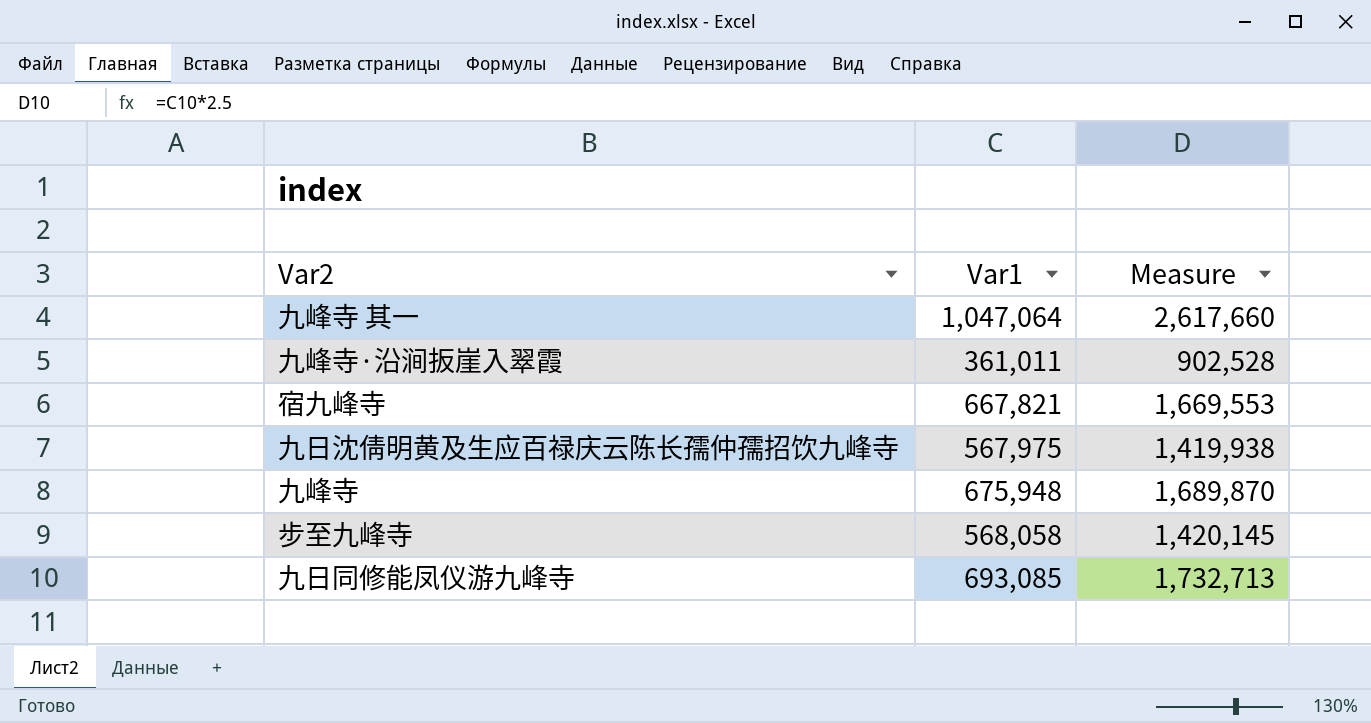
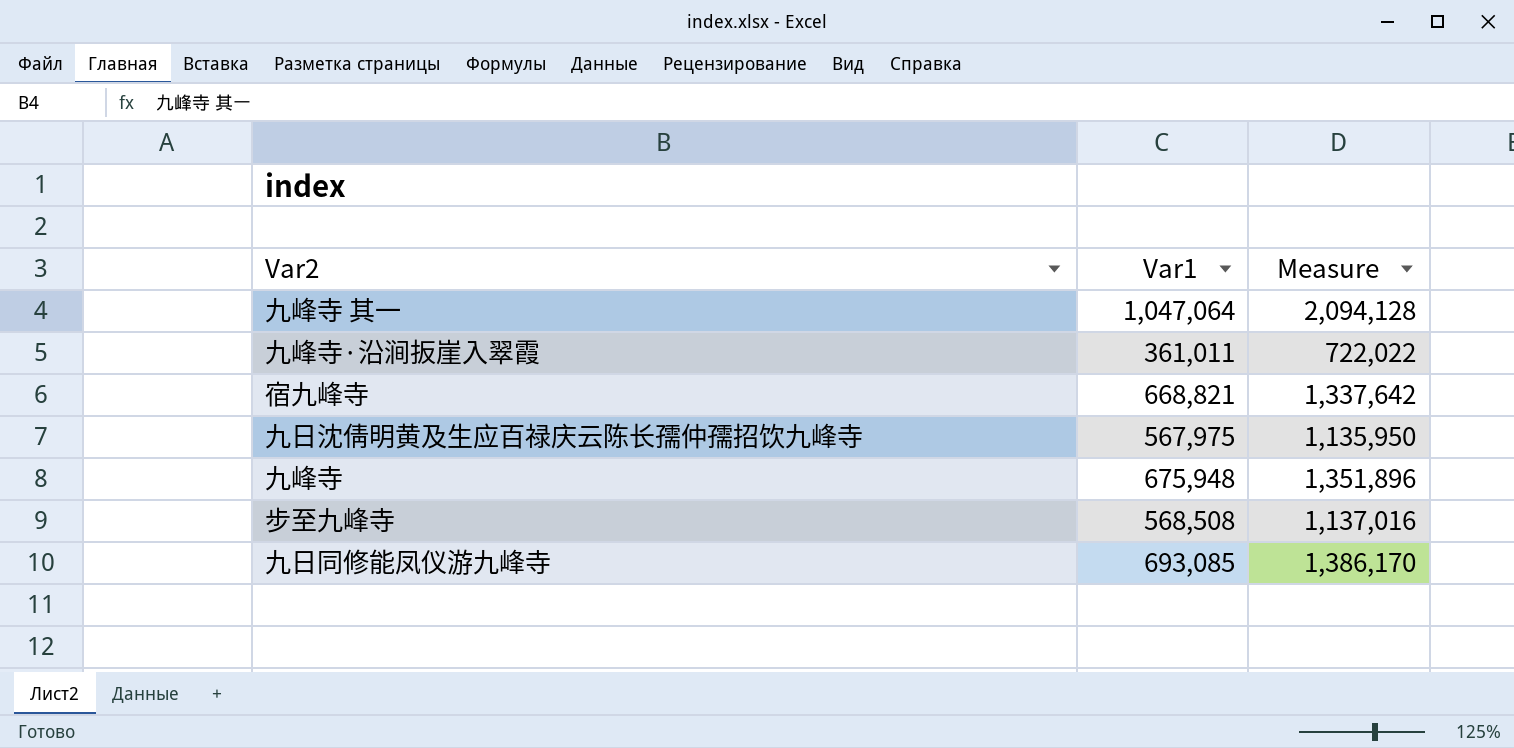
column Measure | formula: [Var1] * 2.5 -> [Var1] * 2
宿九峰寺 | Var1: 667,821 -> 668,821
步至九峰寺 | Var1: 568,058 -> 568,508

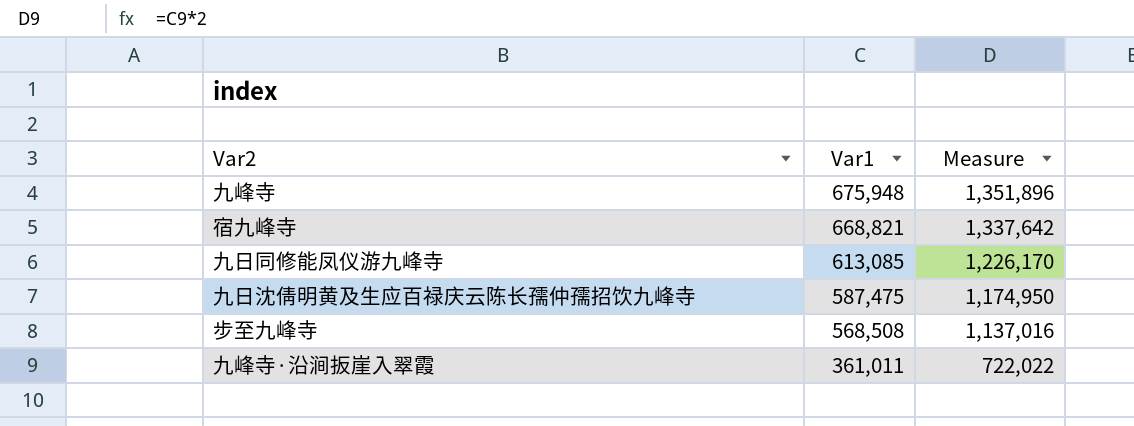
row order: none -> Var1 descending
row 九峰寺 其一: 1,047,064 | 2,094,128 -> none
九日同修能凤仪游九峰寺 | Var1: 693,085 -> 613,085
九日同修能凤仪游九峰寺 | Measure: 1,386,170 -> 1,226,170
九日沈倩明黄及生应百禄庆云陈长孺仲孺招饮九峰寺 | Var1: 567,975 -> 587,475
九日沈倩明黄及生应百禄庆云陈长孺仲孺招饮九峰寺 | Measure: 1,135,950 -> 1,174,950

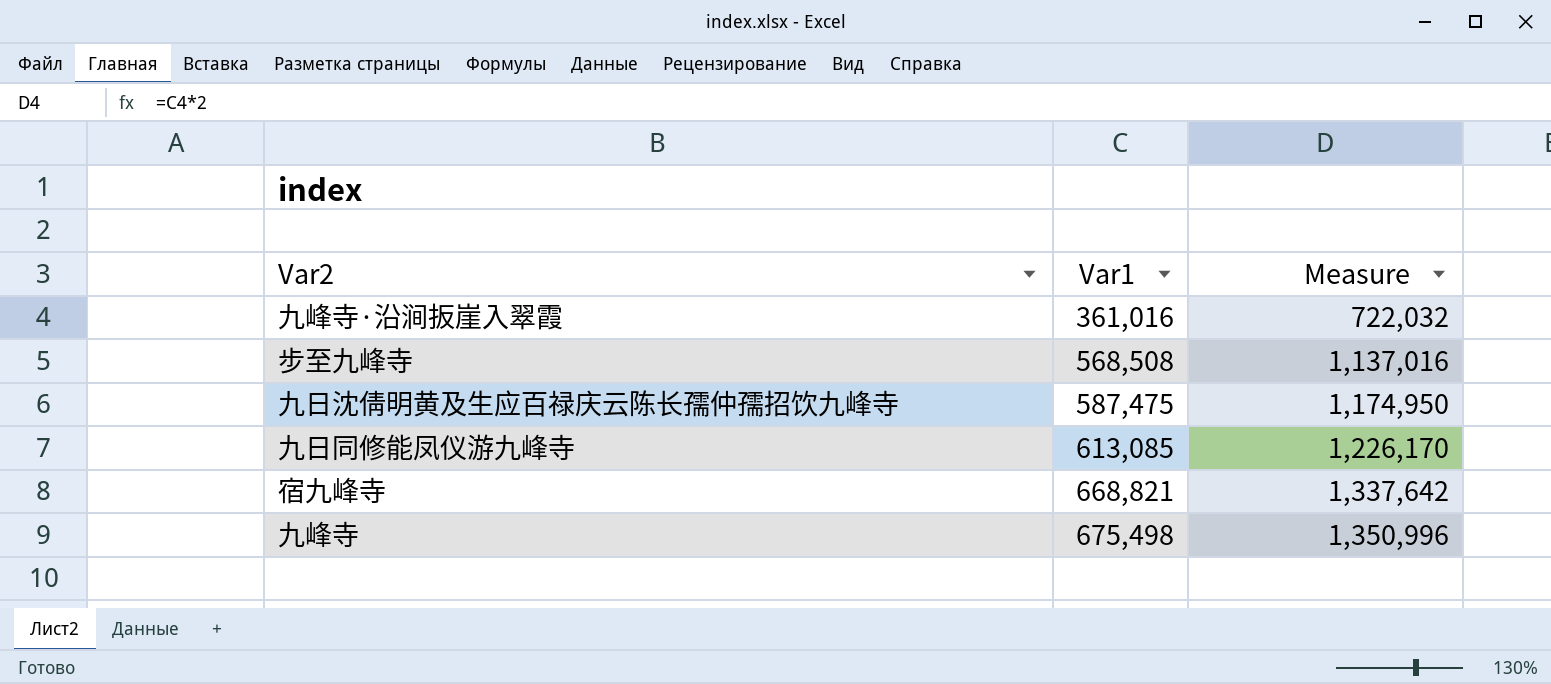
row order: Var1 descending -> Var1 ascending
九峰寺·沿涧扳崖入翠霞 | Var1: 361,011 -> 361,016
九峰寺·沿涧扳崖入翠霞 | Measure: 722,022 -> 722,032
九峰寺 | Var1: 675,948 -> 675,498
九峰寺 | Measure: 1,351,896 -> 1,350,996

